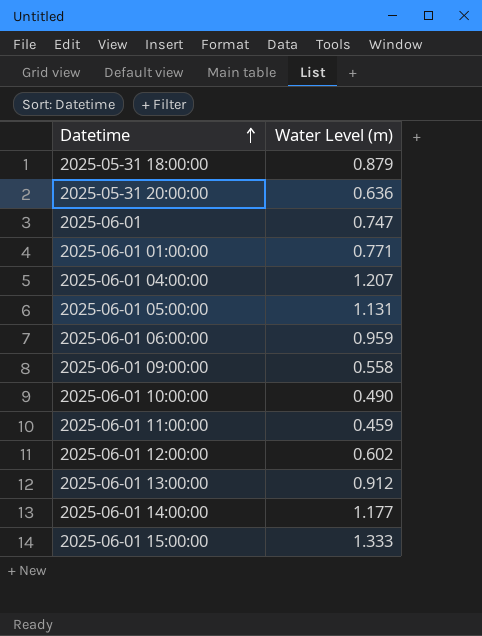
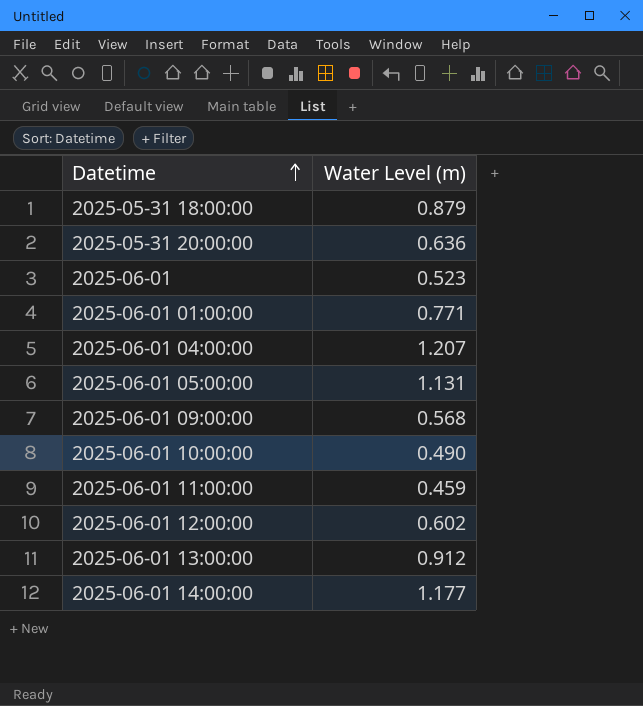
row 2025-06-01 06:00:00: 0.959 -> none
row 2025-06-01 15:00:00: 1.333 -> none
2025-06-01 | Water Level (m): 0.747 -> 0.523
2025-06-01 09:00:00 | Water Level (m): 0.558 -> 0.568

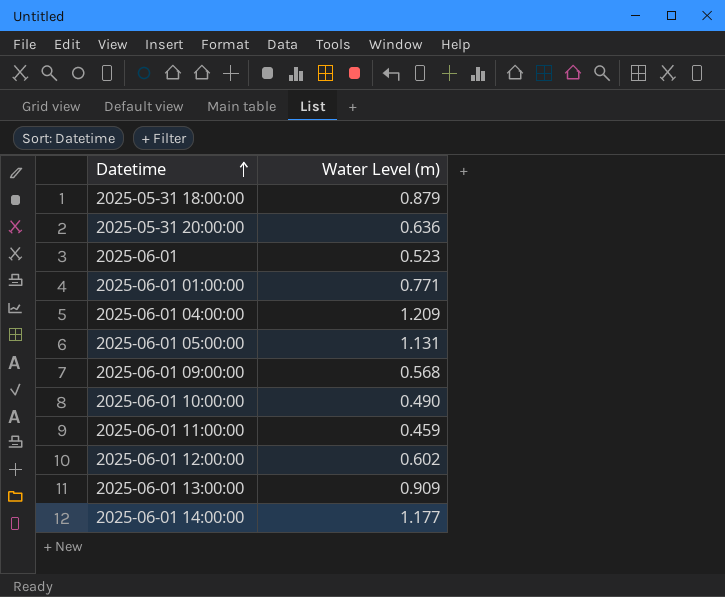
2025-06-01 04:00:00 | Water Level (m): 1.207 -> 1.209
2025-06-01 13:00:00 | Water Level (m): 0.912 -> 0.909

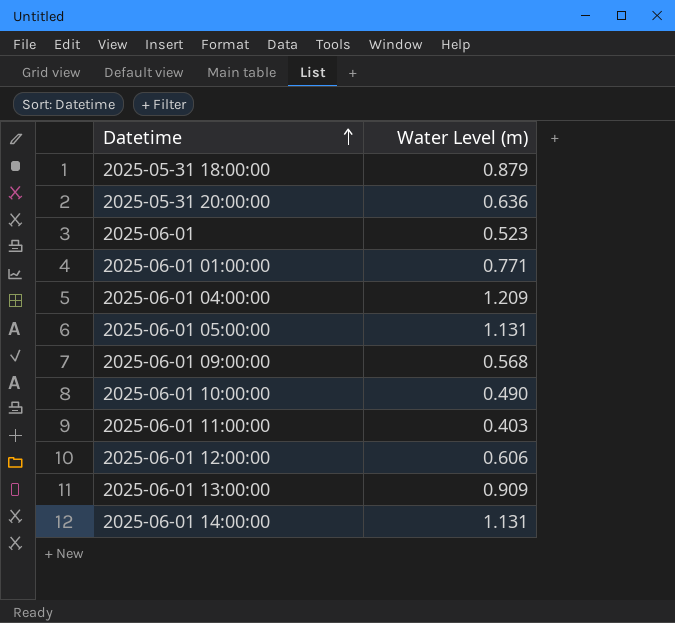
2025-06-01 11:00:00 | Water Level (m): 0.459 -> 0.403
2025-06-01 12:00:00 | Water Level (m): 0.602 -> 0.606
2025-06-01 14:00:00 | Water Level (m): 1.177 -> 1.131

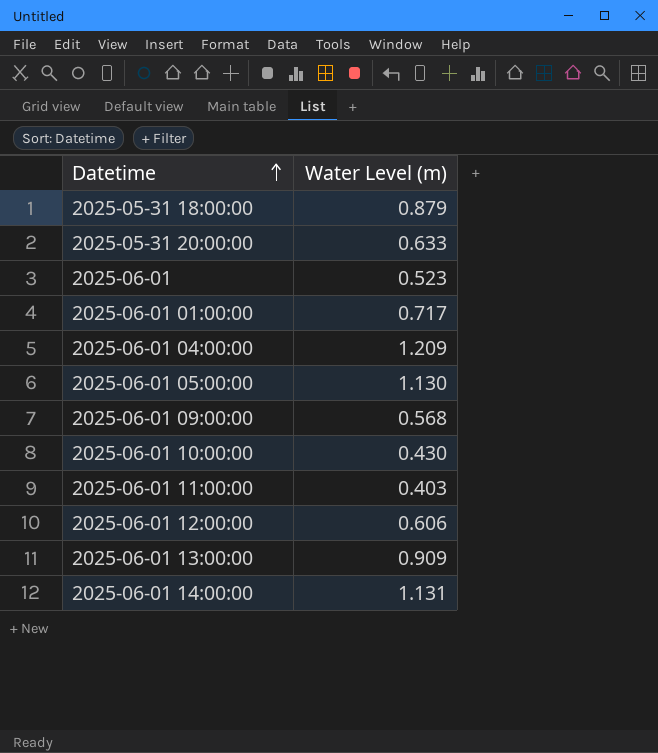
2025-05-31 20:00:00 | Water Level (m): 0.636 -> 0.633
2025-06-01 01:00:00 | Water Level (m): 0.771 -> 0.717
2025-06-01 05:00:00 | Water Level (m): 1.131 -> 1.130
2025-06-01 10:00:00 | Water Level (m): 0.490 -> 0.430

